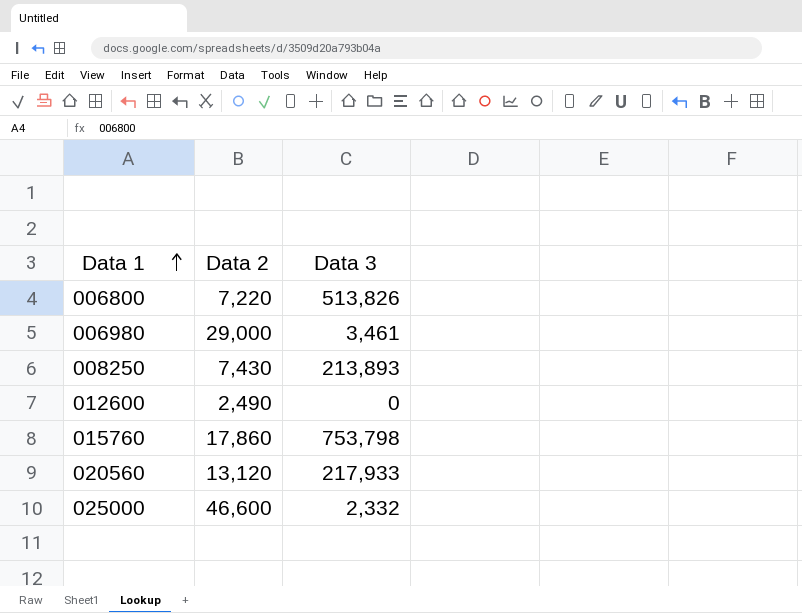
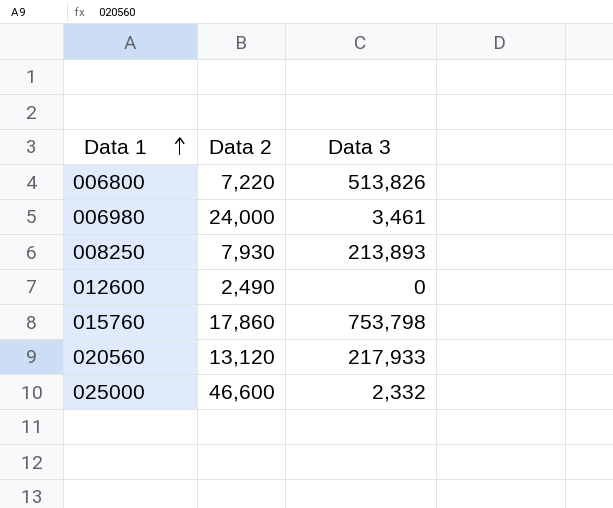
006980 | Data 2: 29,000 -> 24,000
008250 | Data 2: 7,430 -> 7,930

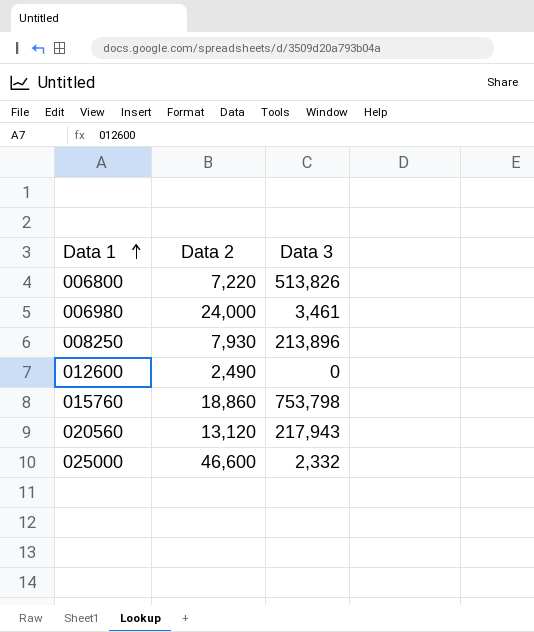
008250 | Data 3: 213,893 -> 213,896
015760 | Data 2: 17,860 -> 18,860
020560 | Data 3: 217,933 -> 217,943

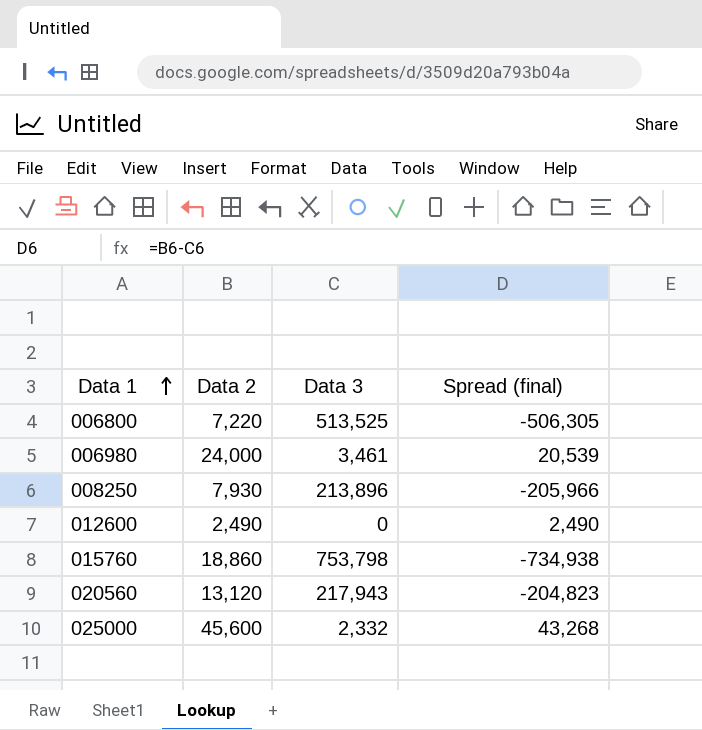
column Spread (final) | formula: none -> [Data 2] - [Data 3]
006800 | Data 3: 513,826 -> 513,525
025000 | Data 2: 46,600 -> 45,600

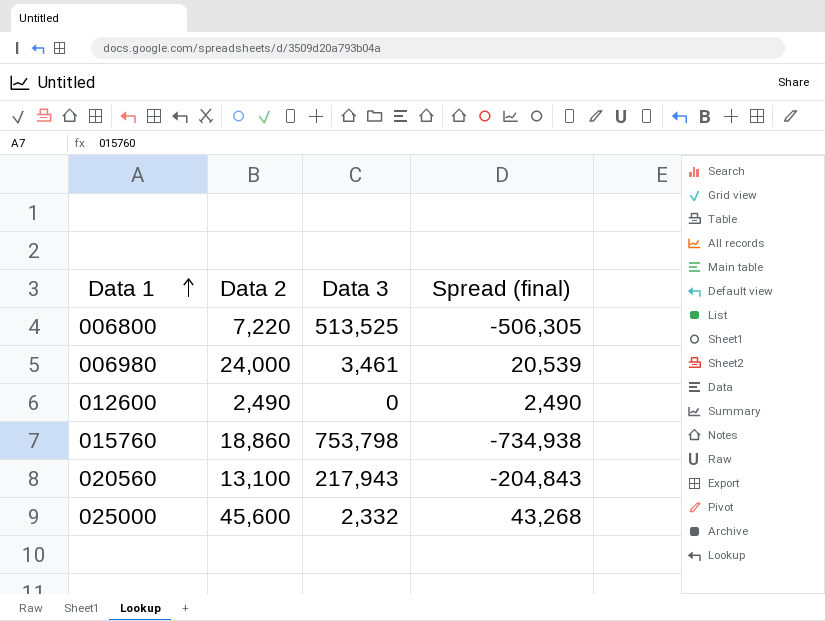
row 008250: 7,930 | 213,896 | -205,966 -> none
020560 | Data 2: 13,120 -> 13,100
020560 | Spread (final): -204,823 -> -204,843

